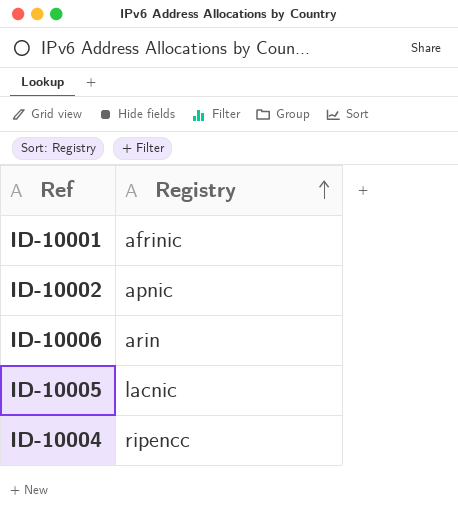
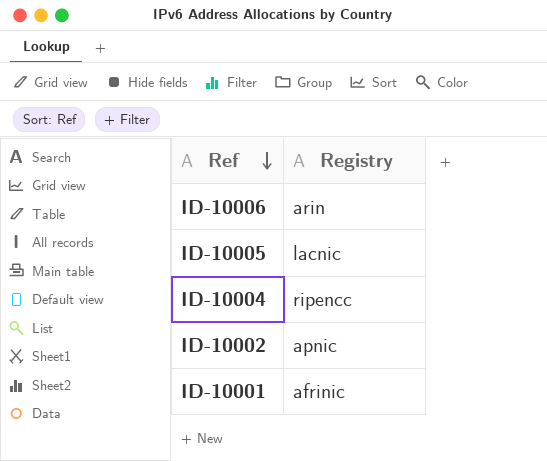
row order: Registry ascending -> Ref descending

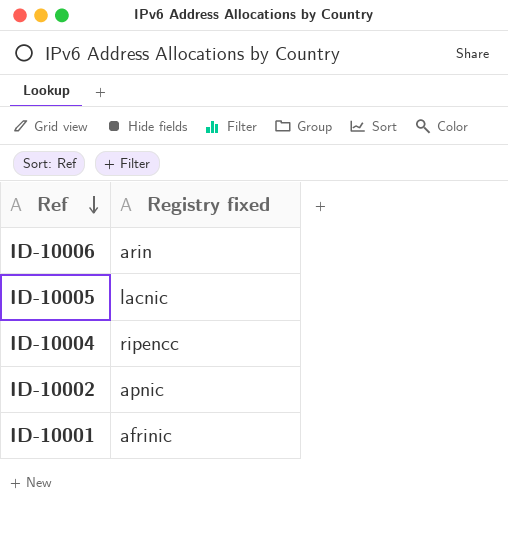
column name: Registry -> Registry fixed

